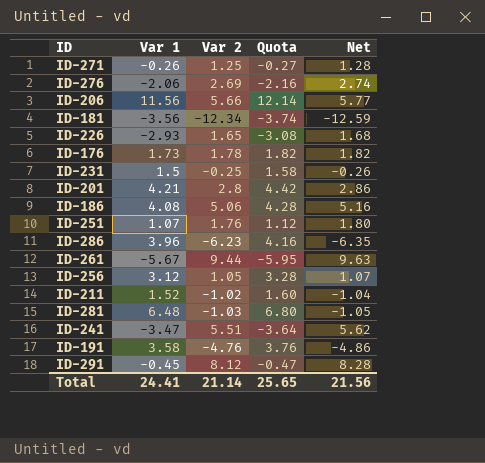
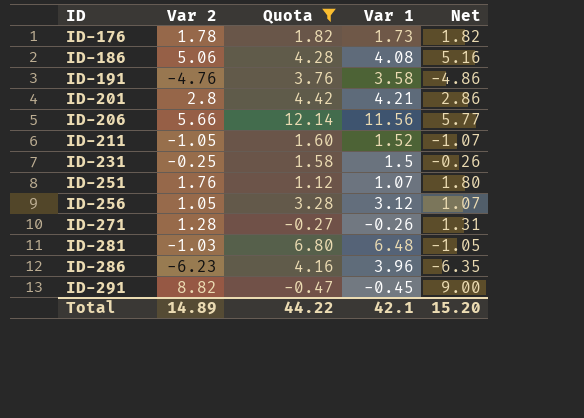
filter: none -> Quota >= -0.47
row order: none -> ID ascending
column Var 1 | position: 2 -> 4
ID-211 | Var 2: -1.02 -> -1.05
ID-211 | Net: -1.04 -> -1.07
ID-271 | Var 2: 1.25 -> 1.28
ID-271 | Net: 1.28 -> 1.31
ID-291 | Var 2: 8.12 -> 8.82
ID-291 | Net: 8.28 -> 9.00
Total | Var 2: 21.14 -> 14.89
Total | Quota: 25.65 -> 44.22
Total | Var 1: 24.41 -> 42.1
Total | Net: 21.56 -> 15.20

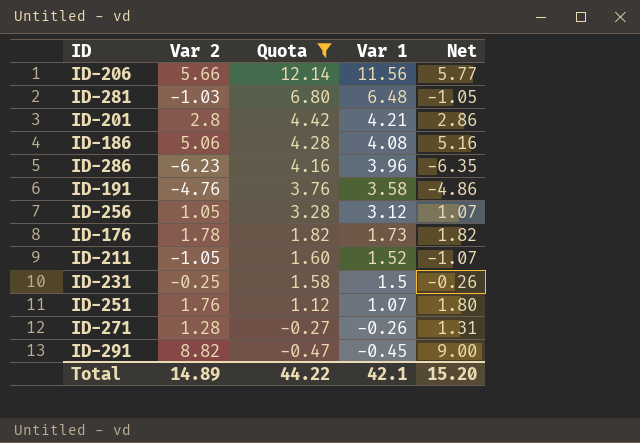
row order: ID ascending -> Quota descending

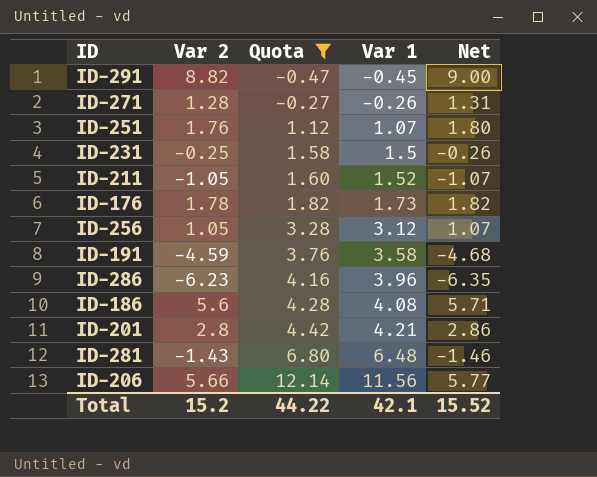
row order: Quota descending -> Quota ascending
ID-191 | Var 2: -4.76 -> -4.59
ID-191 | Net: -4.86 -> -4.68
ID-186 | Var 2: 5.06 -> 5.6
ID-186 | Net: 5.16 -> 5.71
ID-281 | Var 2: -1.03 -> -1.43
ID-281 | Net: -1.05 -> -1.46
Total | Var 2: 14.89 -> 15.2
Total | Net: 15.20 -> 15.52

